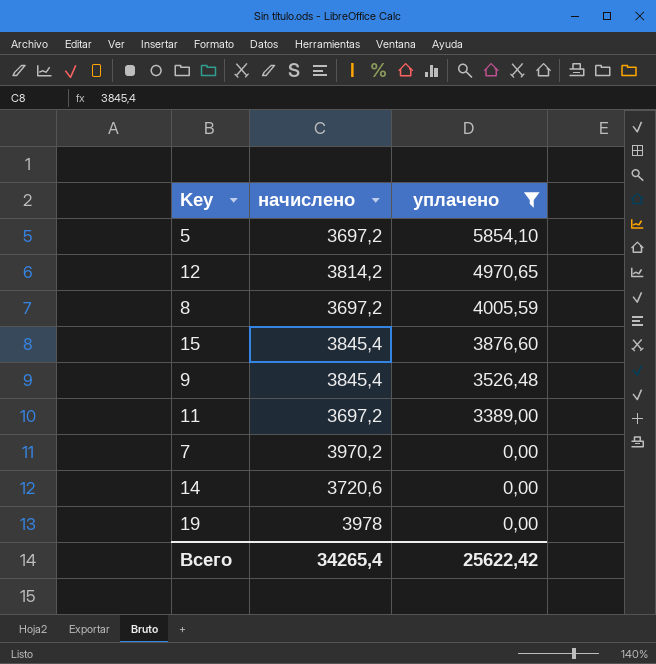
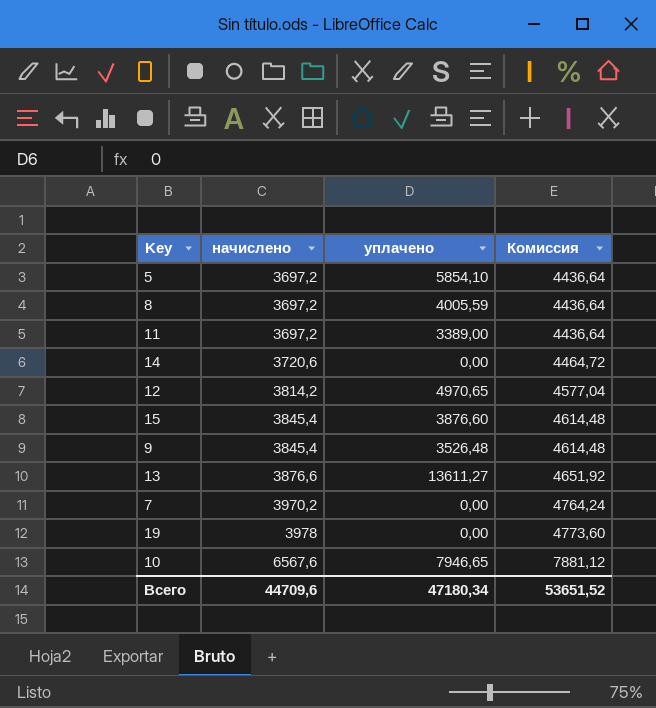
filter: уплачено <= 5854,10 -> none
row order: уплачено descending -> начислено ascending
column Комиссия | formula: none -> [начислено] * 1,2
Всего | начислено: 34265,4 -> 44709,6
Всего | уплачено: 25622,42 -> 47180,34

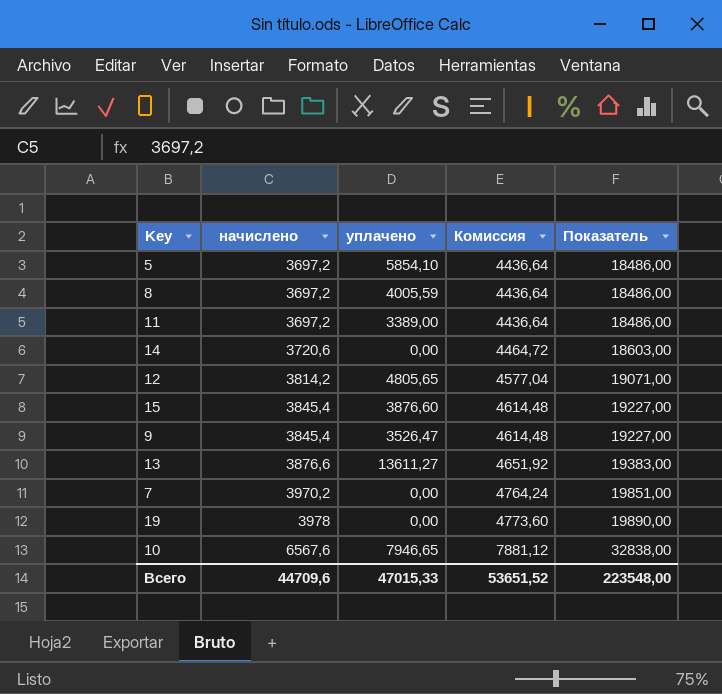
column Показатель | formula: none -> [начислено] * 5
12 | уплачено: 4970,65 -> 4805,65
9 | уплачено: 3526,48 -> 3526,47
Всего | уплачено: 47180,34 -> 47015,33

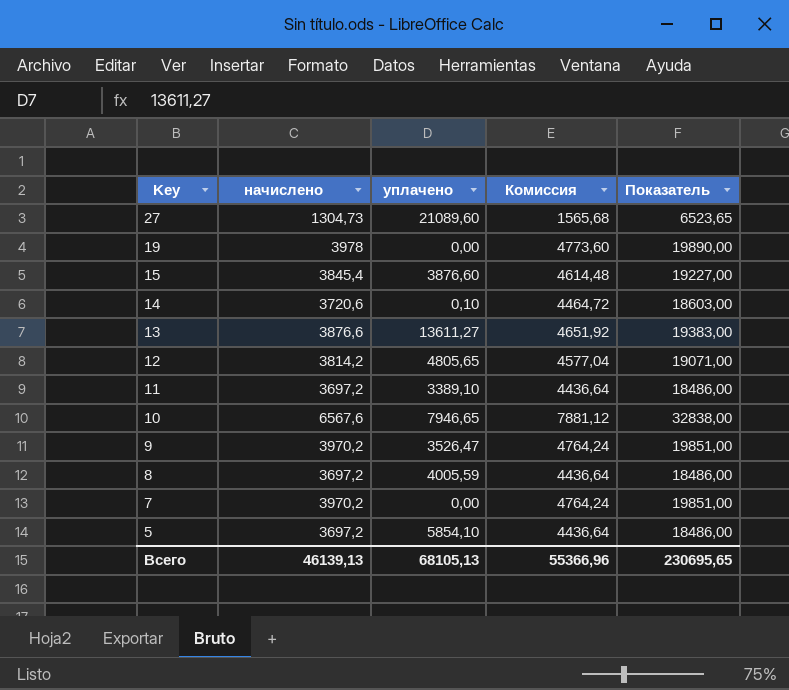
row order: начислено ascending -> Key descending
row 27: none -> 1304,73 | 21089,60 | 1565,68 | 6523,65
14 | уплачено: 0,00 -> 0,10
11 | уплачено: 3389,00 -> 3389,10
9 | начислено: 3845,4 -> 3970,2
9 | Комиссия: 4614,48 -> 4764,24
9 | Показатель: 19227,00 -> 19851,00
Всего | начислено: 44709,6 -> 46139,13
Всего | уплачено: 47015,33 -> 68105,13
Всего | Комиссия: 53651,52 -> 55366,96
Всего | Показатель: 223548,00 -> 230695,65

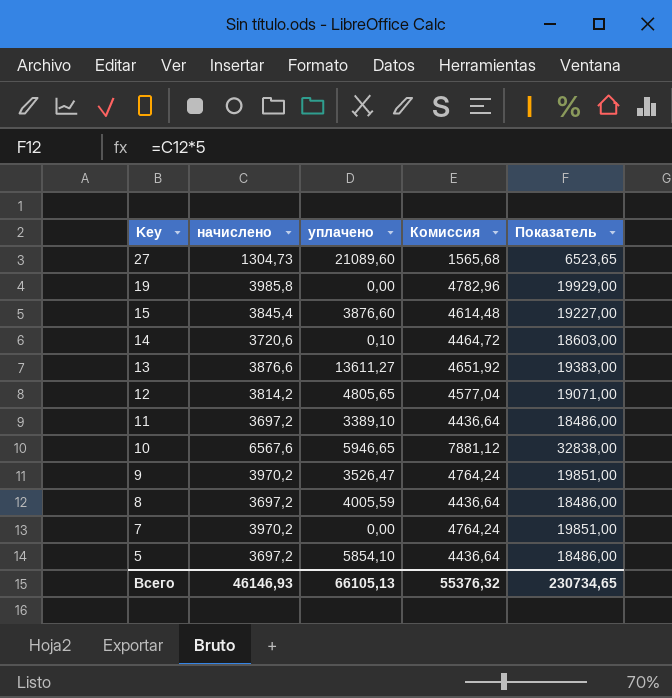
19 | начислено: 3978 -> 3985,8
19 | Комиссия: 4773,60 -> 4782,96
19 | Показатель: 19890,00 -> 19929,00
10 | уплачено: 7946,65 -> 5946,65
Всего | начислено: 46139,13 -> 46146,93
Всего | уплачено: 68105,13 -> 66105,13
Всего | Комиссия: 55366,96 -> 55376,32
Всего | Показатель: 230695,65 -> 230734,65

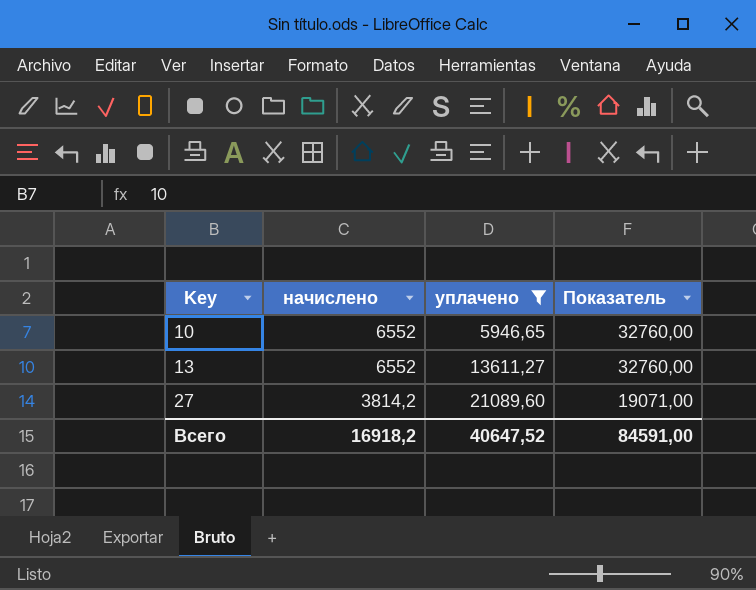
filter: none -> уплачено >= 5946,65
row order: Key descending -> Key ascending
column Комиссия | formula: [начислено] * 1,2 -> none
10 | начислено: 6567,6 -> 6552
10 | Показатель: 32838,00 -> 32760,00
13 | начислено: 3876,6 -> 6552
13 | Показатель: 19383,00 -> 32760,00
27 | начислено: 1304,73 -> 3814,2
27 | Показатель: 6523,65 -> 19071,00
Всего | начислено: 46146,93 -> 16918,2
Всего | уплачено: 66105,13 -> 40647,52
Всего | Показатель: 230734,65 -> 84591,00

